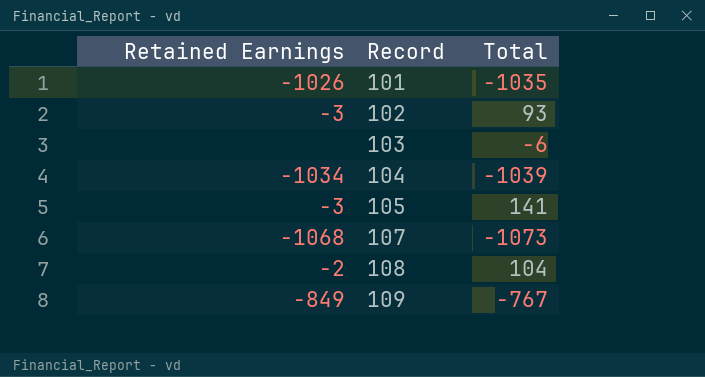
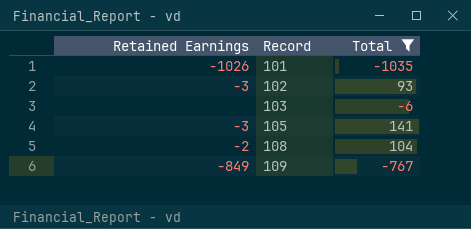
filter: none -> Total >= -1035

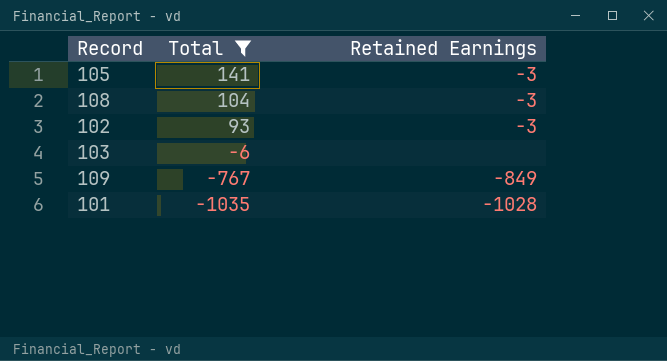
row order: Record ascending -> Total descending
column Retained Earnings | position: 1 -> 3
108 | Retained Earnings: -2 -> -3
101 | Retained Earnings: -1026 -> -1028

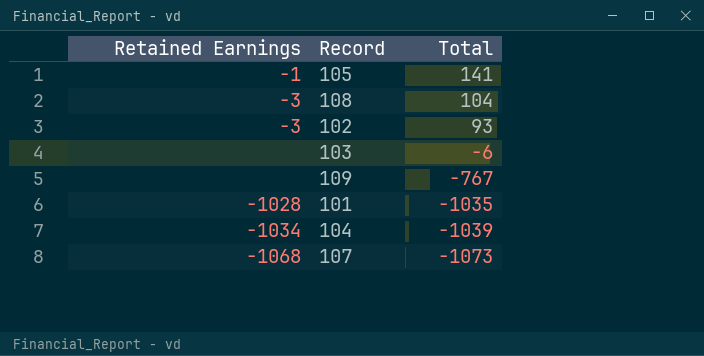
filter: Total >= -1035 -> none
column Retained Earnings | position: 3 -> 1
105 | Retained Earnings: -3 -> -1
109 | Retained Earnings: -849 -> none

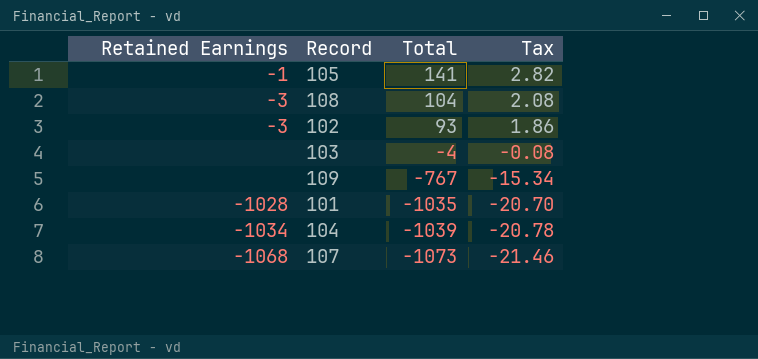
column Tax | formula: none -> [Total] * 0.02
103 | Total: -6 -> -4

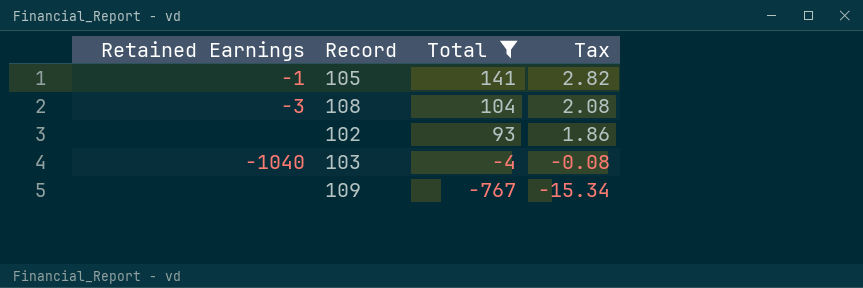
filter: none -> Total >= -767
102 | Retained Earnings: -3 -> none
103 | Retained Earnings: none -> -1040

